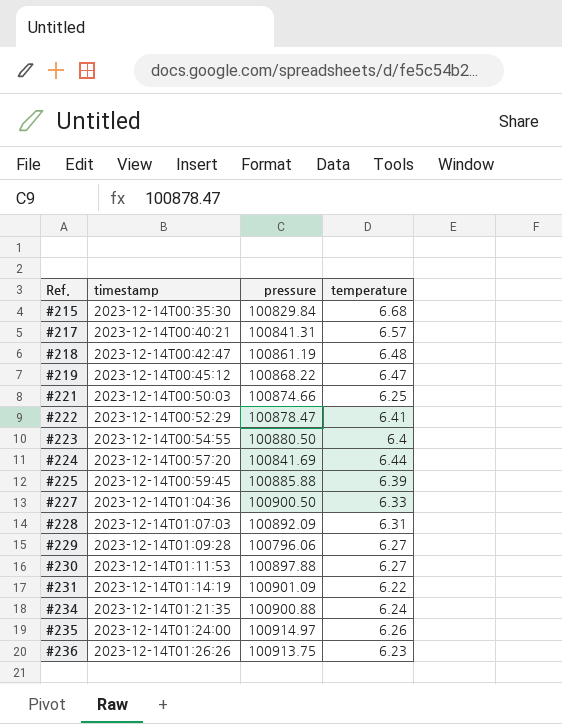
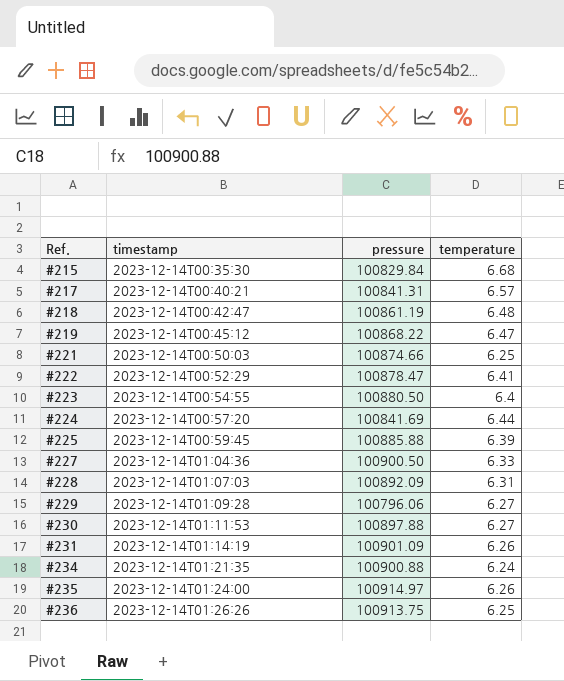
#231 | temperature: 6.22 -> 6.26
#236 | temperature: 6.23 -> 6.25

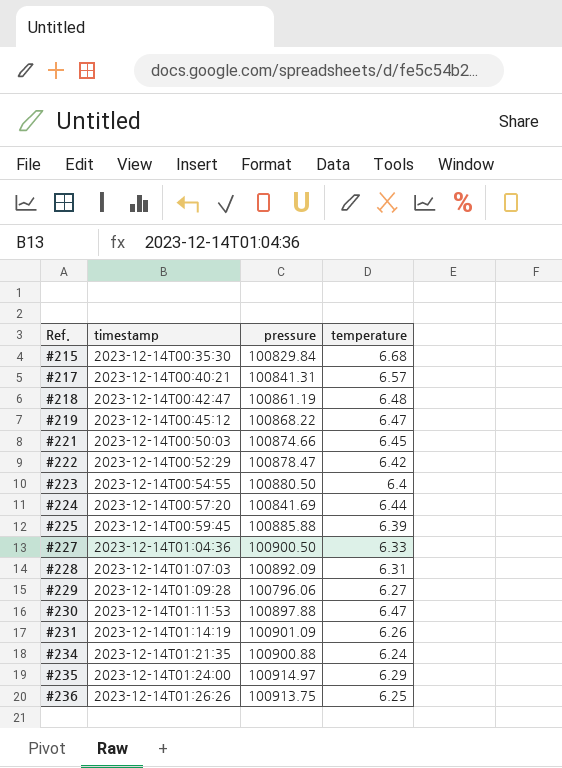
#221 | temperature: 6.25 -> 6.45
#222 | temperature: 6.41 -> 6.42
#230 | temperature: 6.27 -> 6.47
#235 | temperature: 6.26 -> 6.29

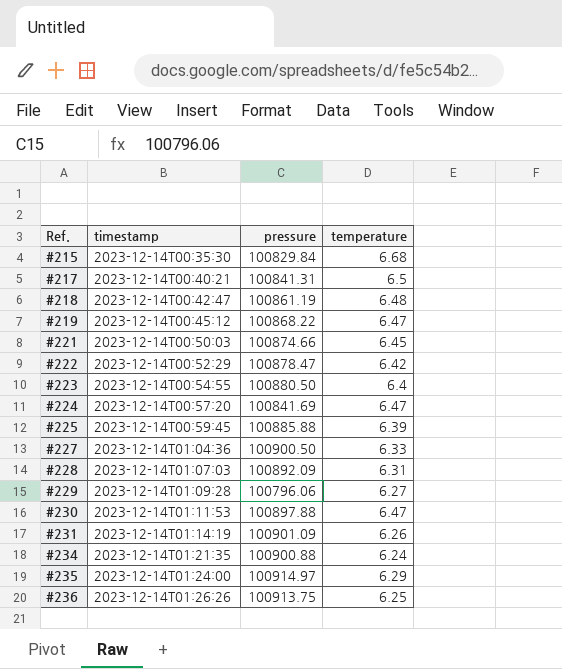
#217 | temperature: 6.57 -> 6.5
#224 | temperature: 6.44 -> 6.47

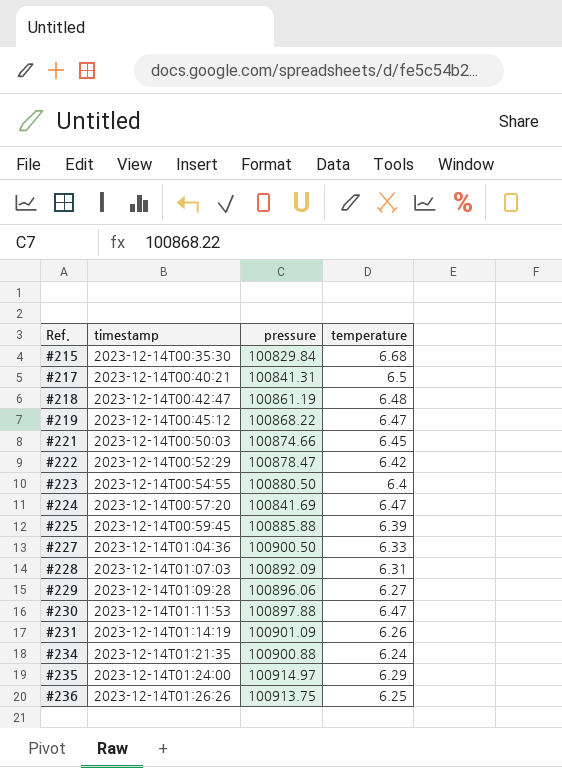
#229 | pressure: 100796.06 -> 100896.06

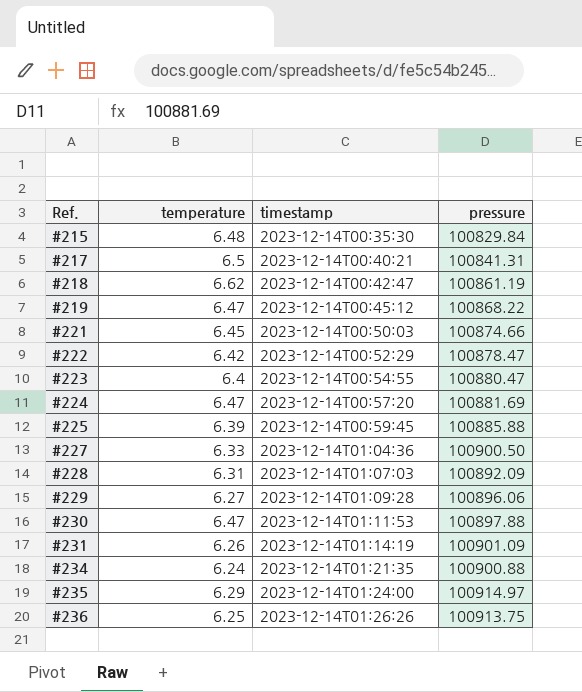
column temperature | position: 4 -> 2
#215 | temperature: 6.68 -> 6.48
#218 | temperature: 6.48 -> 6.62
#223 | pressure: 100880.50 -> 100880.47
#224 | pressure: 100841.69 -> 100881.69

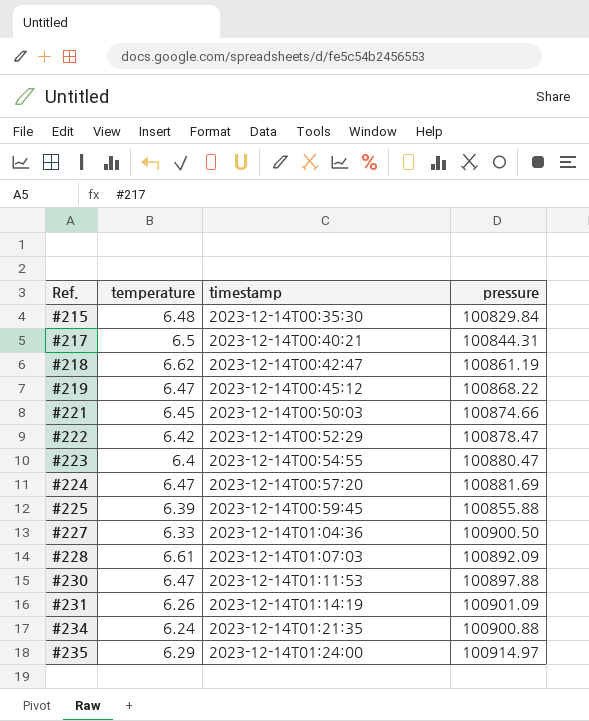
row #229: 6.27 | 2023-12-14T01:09:28 | 100896.06 -> none
row #236: 6.25 | 2023-12-14T01:26:26 | 100913.75 -> none
#217 | pressure: 100841.31 -> 100844.31
#225 | pressure: 100885.88 -> 100855.88
#228 | temperature: 6.31 -> 6.61

